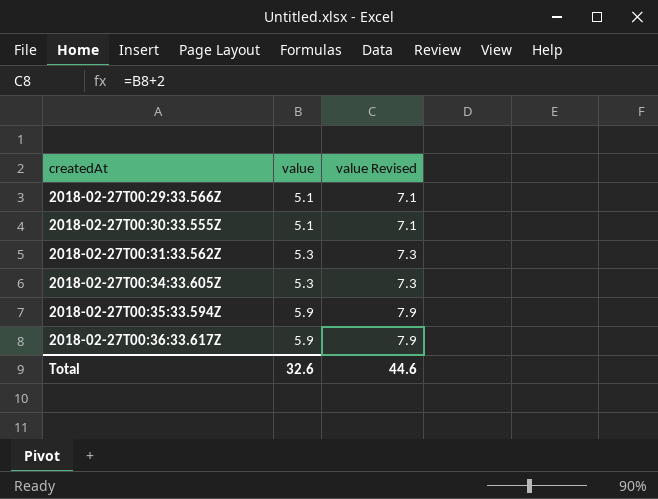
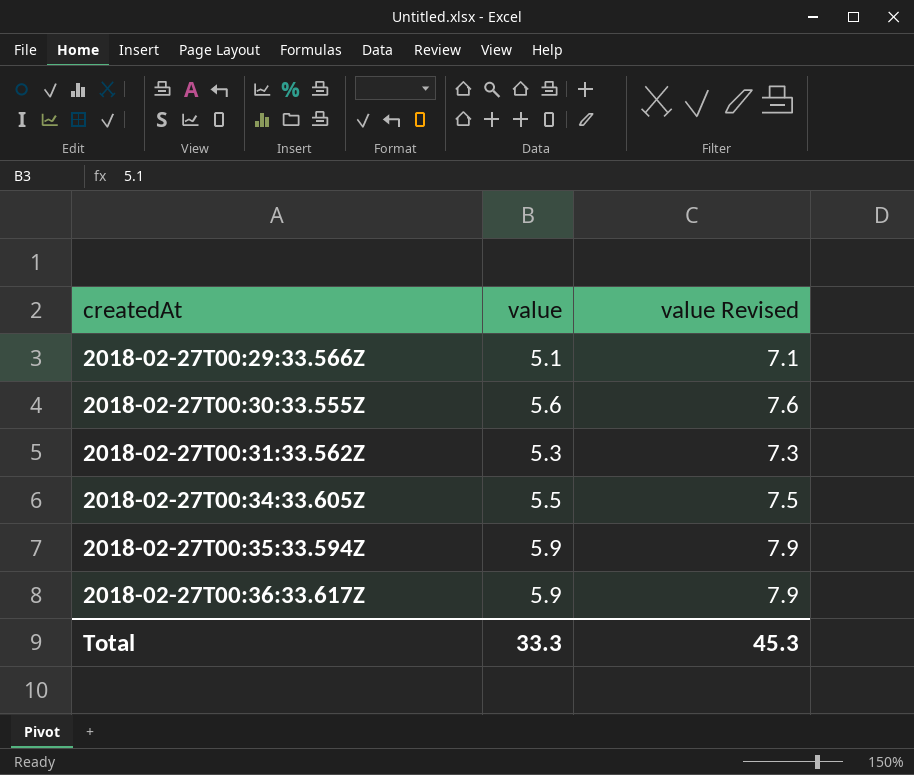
2018-02-27T00:30:33.555Z | value: 5.1 -> 5.6
2018-02-27T00:30:33.555Z | value Revised: 7.1 -> 7.6
2018-02-27T00:34:33.605Z | value: 5.3 -> 5.5
2018-02-27T00:34:33.605Z | value Revised: 7.3 -> 7.5
Total | value: 32.6 -> 33.3
Total | value Revised: 44.6 -> 45.3

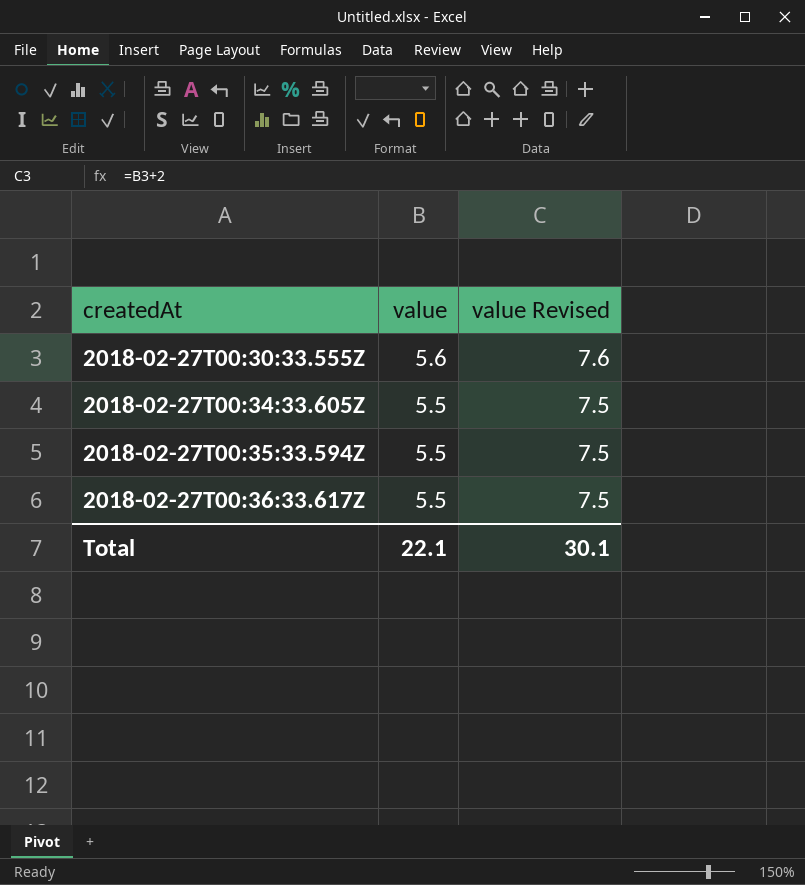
row 2018-02-27T00:29:33.566Z: 5.1 | 7.1 -> none
row 2018-02-27T00:31:33.562Z: 5.3 | 7.3 -> none
2018-02-27T00:35:33.594Z | value: 5.9 -> 5.5
2018-02-27T00:35:33.594Z | value Revised: 7.9 -> 7.5
2018-02-27T00:36:33.617Z | value: 5.9 -> 5.5
2018-02-27T00:36:33.617Z | value Revised: 7.9 -> 7.5
Total | value: 33.3 -> 22.1
Total | value Revised: 45.3 -> 30.1

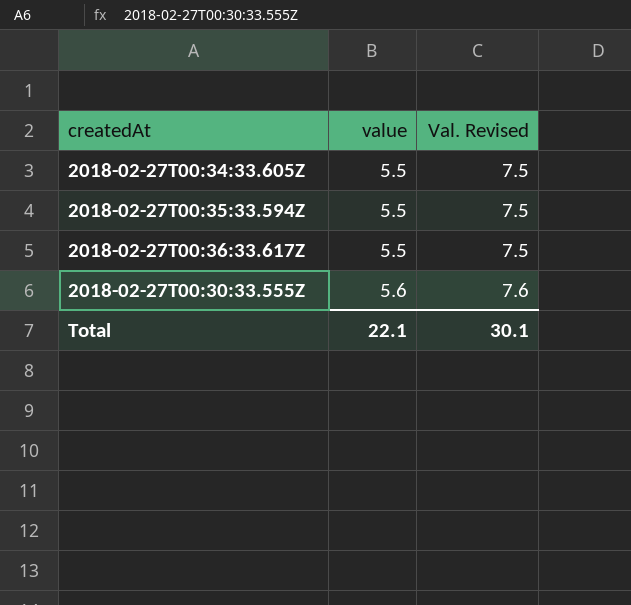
row order: createdAt ascending -> value ascending
column name: value Revised -> Val. Revised

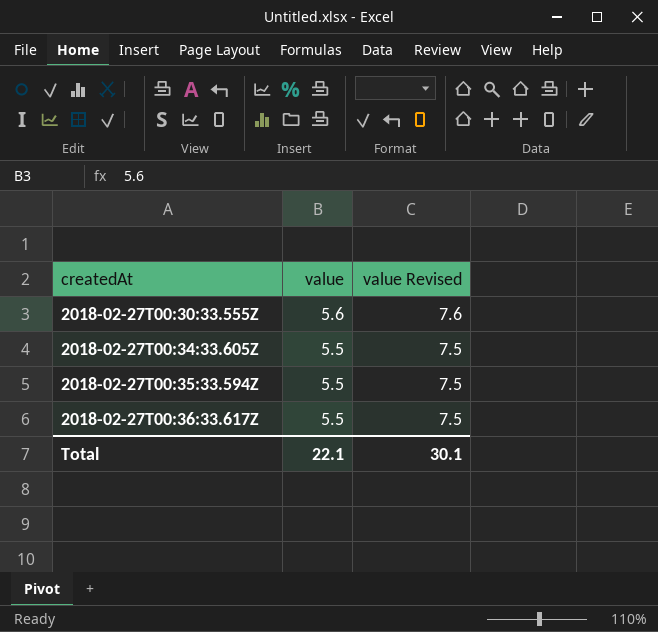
row order: value ascending -> createdAt ascending
column name: Val. Revised -> value Revised

